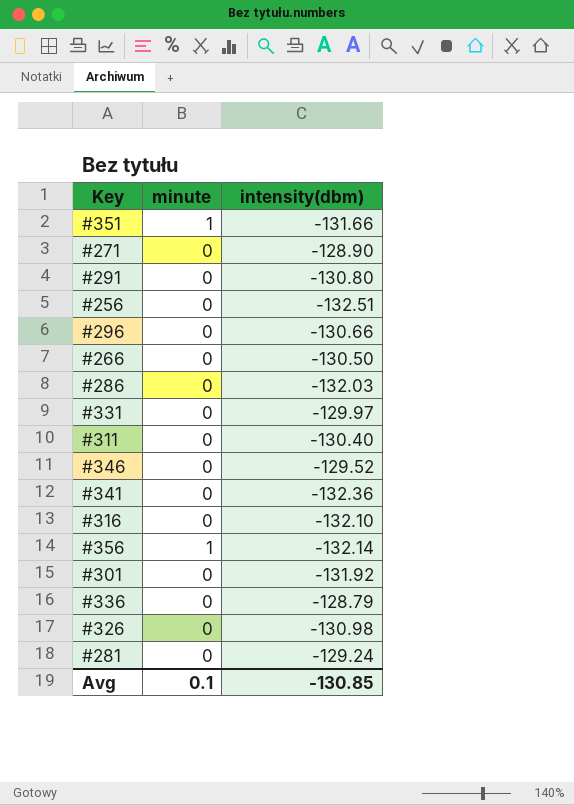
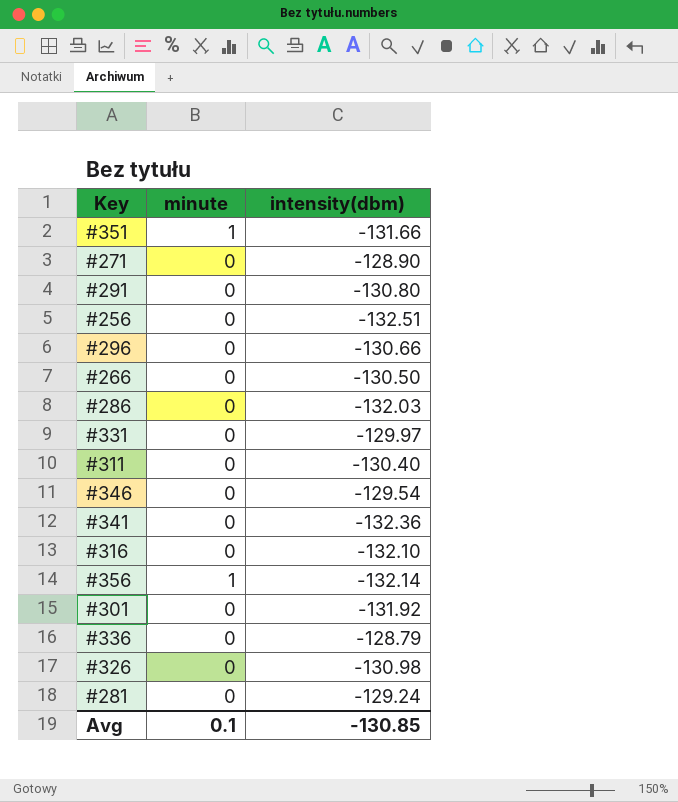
#346 | intensity(dbm): -129.52 -> -129.54

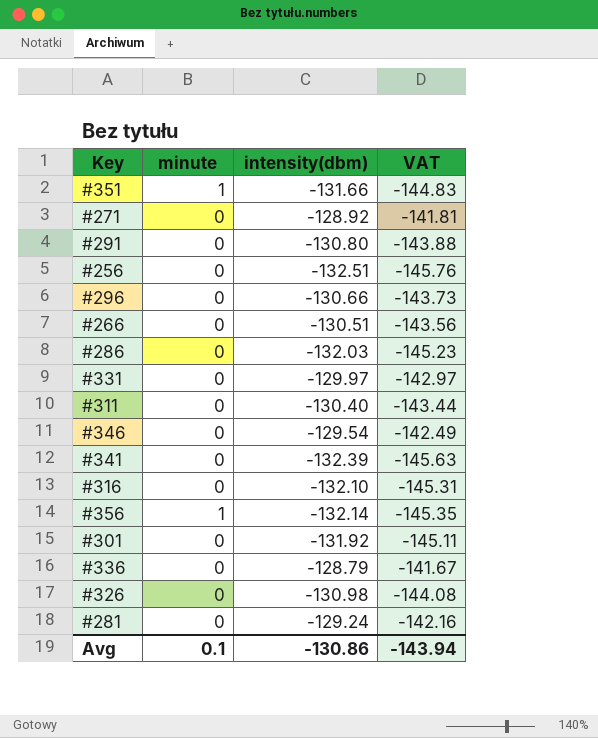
column VAT | formula: none -> [intensity(dbm)] * 1.1
#271 | intensity(dbm): -128.90 -> -128.92
#266 | intensity(dbm): -130.50 -> -130.51
#341 | intensity(dbm): -132.36 -> -132.39
Avg | intensity(dbm): -130.85 -> -130.86

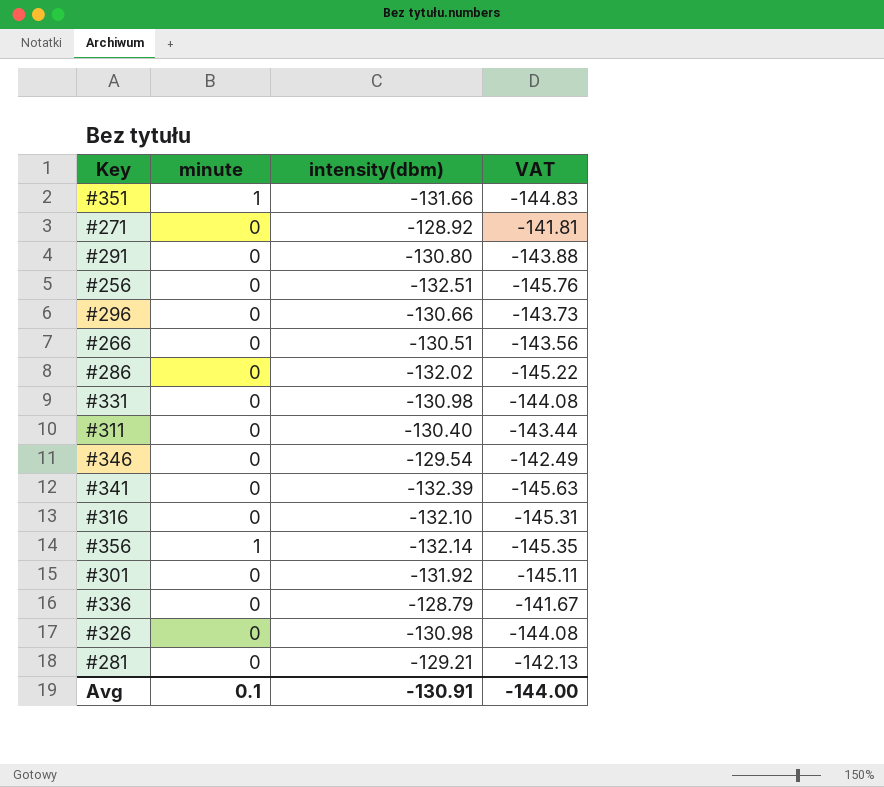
#286 | intensity(dbm): -132.03 -> -132.02
#286 | VAT: -145.23 -> -145.22
#331 | intensity(dbm): -129.97 -> -130.98
#331 | VAT: -142.97 -> -144.08
#281 | intensity(dbm): -129.24 -> -129.21
#281 | VAT: -142.16 -> -142.13
Avg | intensity(dbm): -130.86 -> -130.91
Avg | VAT: -143.94 -> -144.00

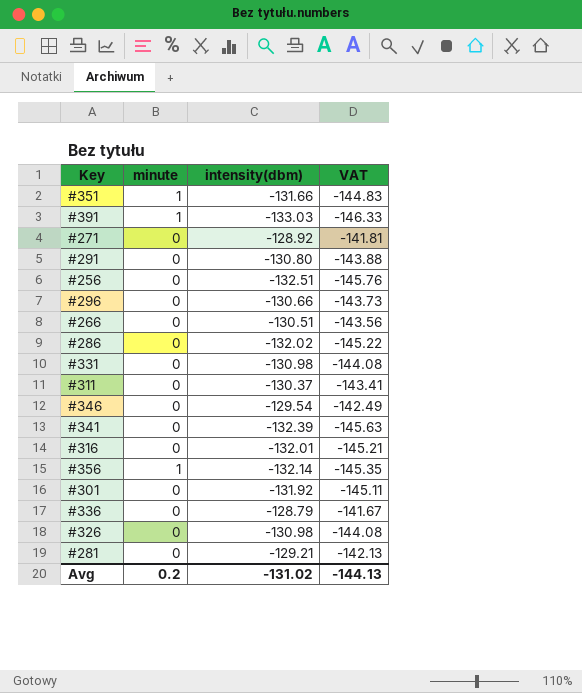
row #391: none -> 1 | -133.03 | -146.33
#311 | intensity(dbm): -130.40 -> -130.37
#311 | VAT: -143.44 -> -143.41
#316 | intensity(dbm): -132.10 -> -132.01
#316 | VAT: -145.31 -> -145.21
Avg | minute: 0.1 -> 0.2
Avg | intensity(dbm): -130.91 -> -131.02
Avg | VAT: -144.00 -> -144.13

